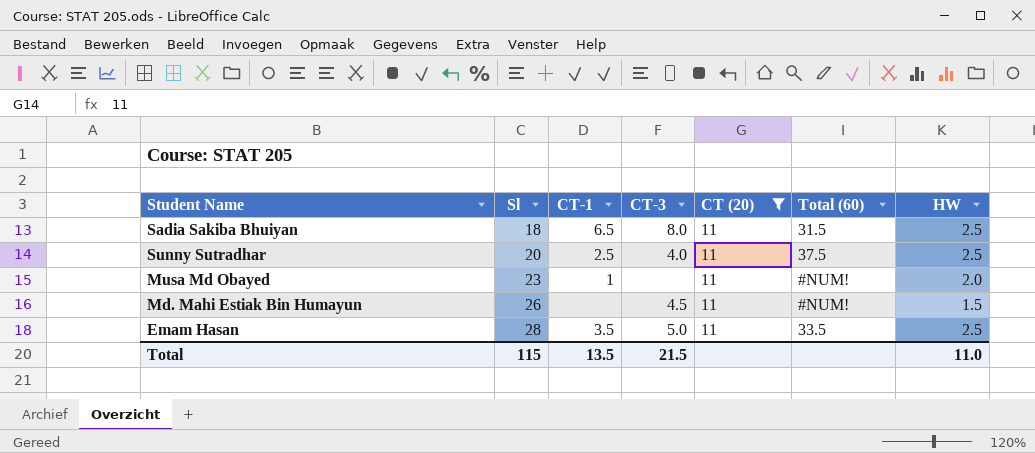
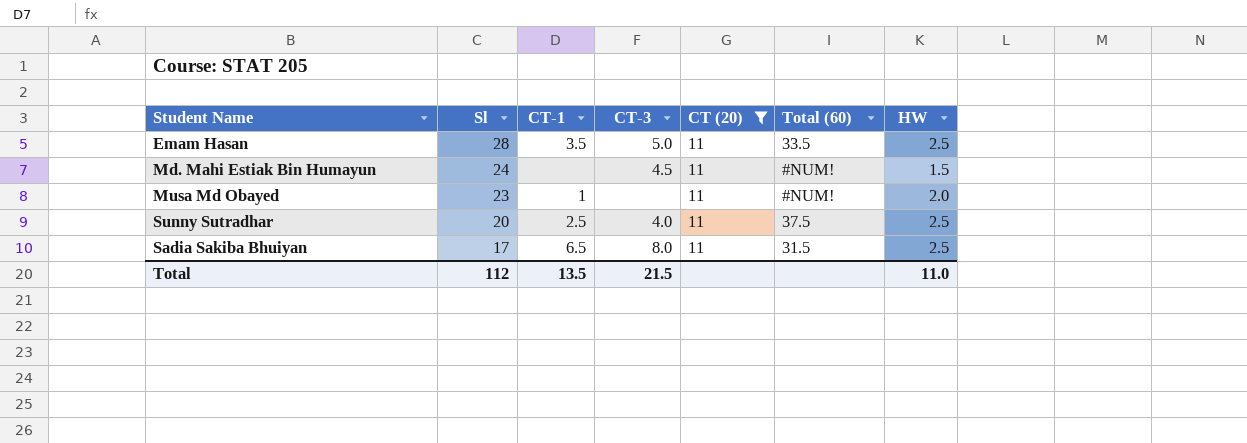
row order: Sl ascending -> Sl descending
Md. Mahi Estiak Bin Humayun | Sl: 26 -> 24
Sadia Sakiba Bhuiyan | Sl: 18 -> 17
Total | Sl: 115 -> 112

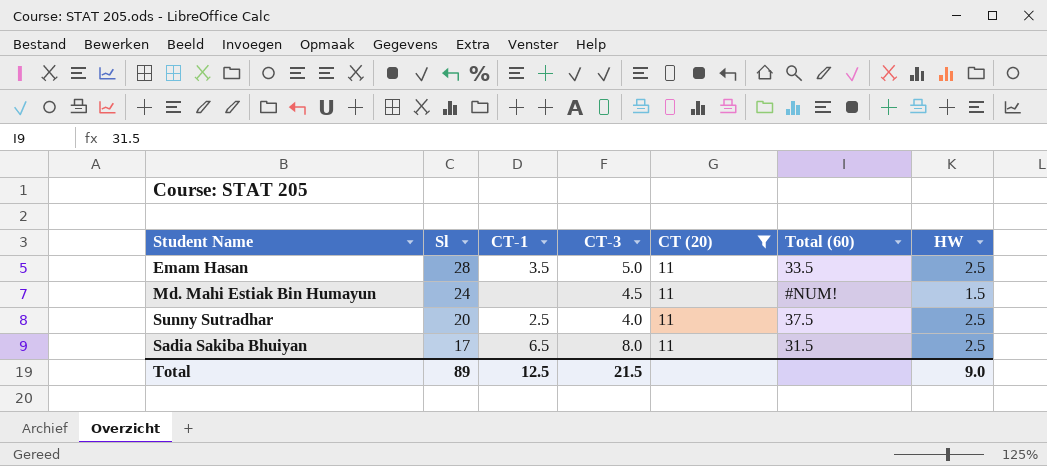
row Musa Md Obayed: 23 | 1 | none | 11 | #NUM! | 2.0 -> none
Total | Sl: 112 -> 89
Total | CT-1: 13.5 -> 12.5
Total | HW: 11.0 -> 9.0

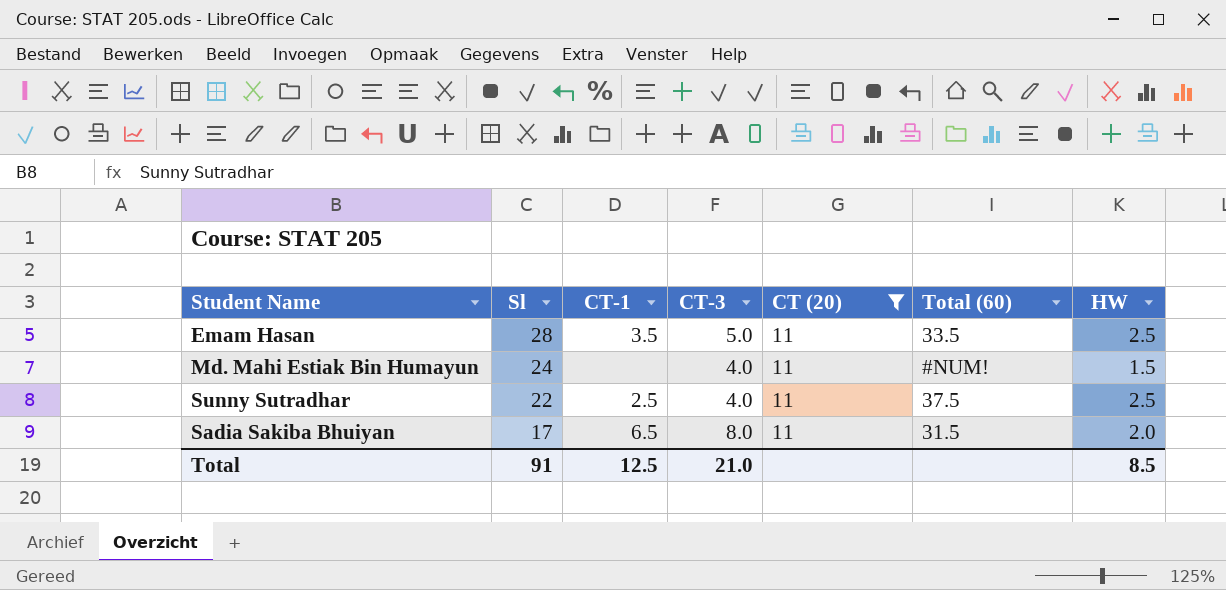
Md. Mahi Estiak Bin Humayun | CT-3: 4.5 -> 4.0
Sunny Sutradhar | Sl: 20 -> 22
Sadia Sakiba Bhuiyan | HW: 2.5 -> 2.0
Total | Sl: 89 -> 91
Total | CT-3: 21.5 -> 21.0
Total | HW: 9.0 -> 8.5

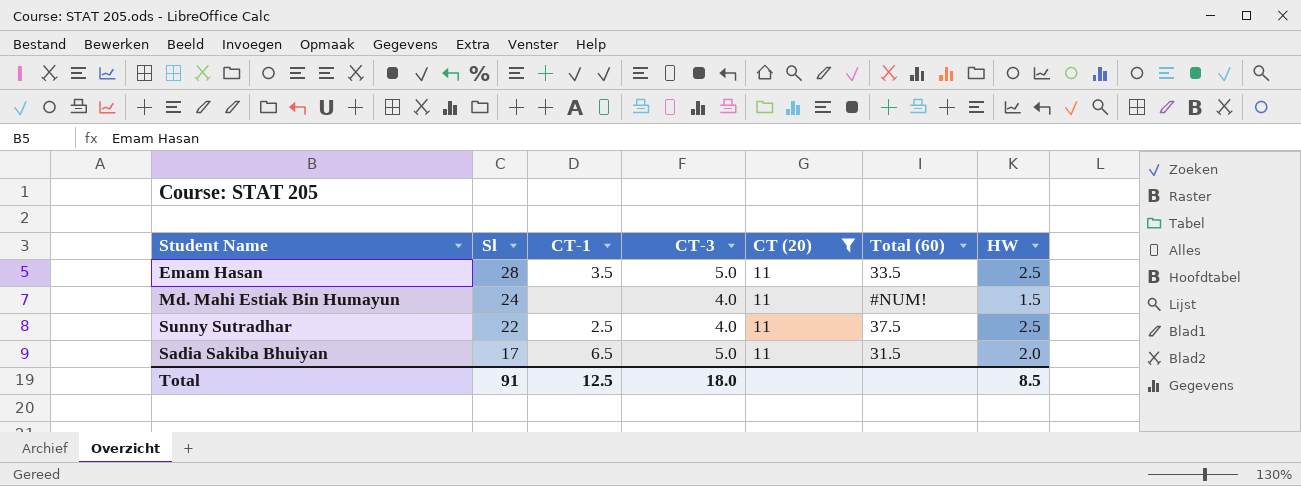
Sadia Sakiba Bhuiyan | CT-3: 8.0 -> 5.0
Total | CT-3: 21.0 -> 18.0

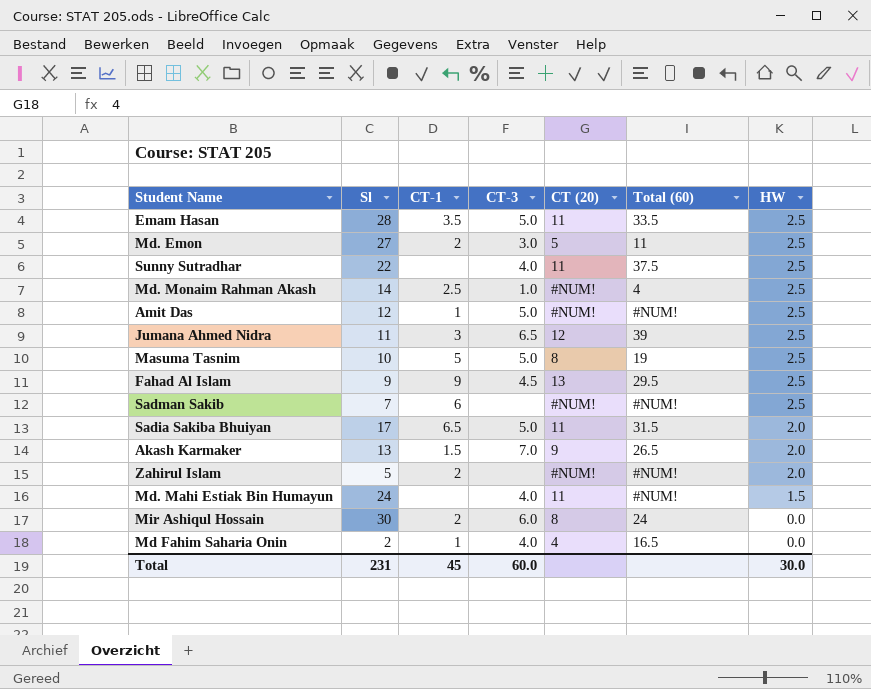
filter: CT (20) = 11 -> none
row order: Sl descending -> HW descending
Sunny Sutradhar | CT-1: 2.5 -> none
Total | Sl: 91 -> 231
Total | CT-1: 12.5 -> 45
Total | CT-3: 18.0 -> 60.0
Total | HW: 8.5 -> 30.0

